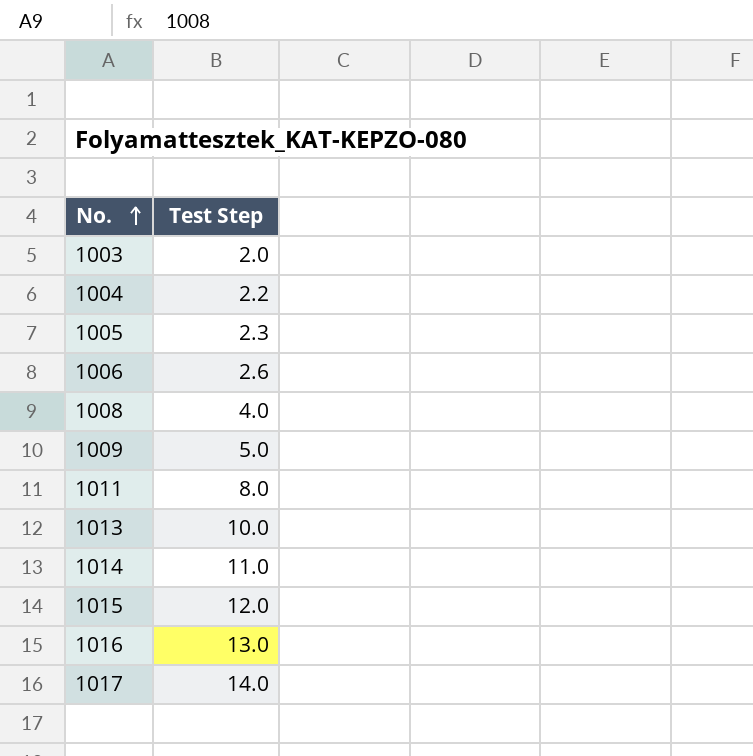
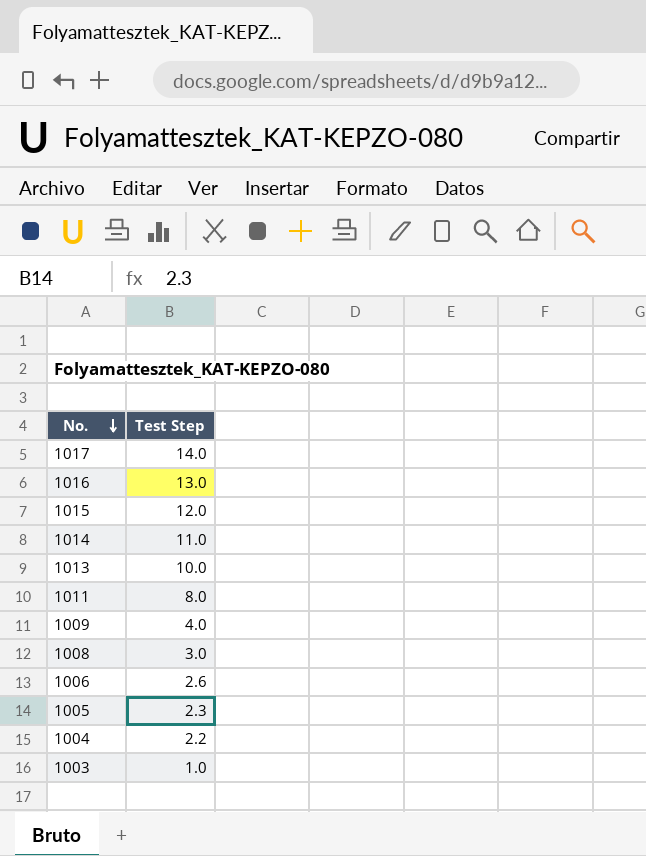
row order: No. ascending -> No. descending
1009 | Test Step: 5.0 -> 4.0
1008 | Test Step: 4.0 -> 3.0
1003 | Test Step: 2.0 -> 1.0

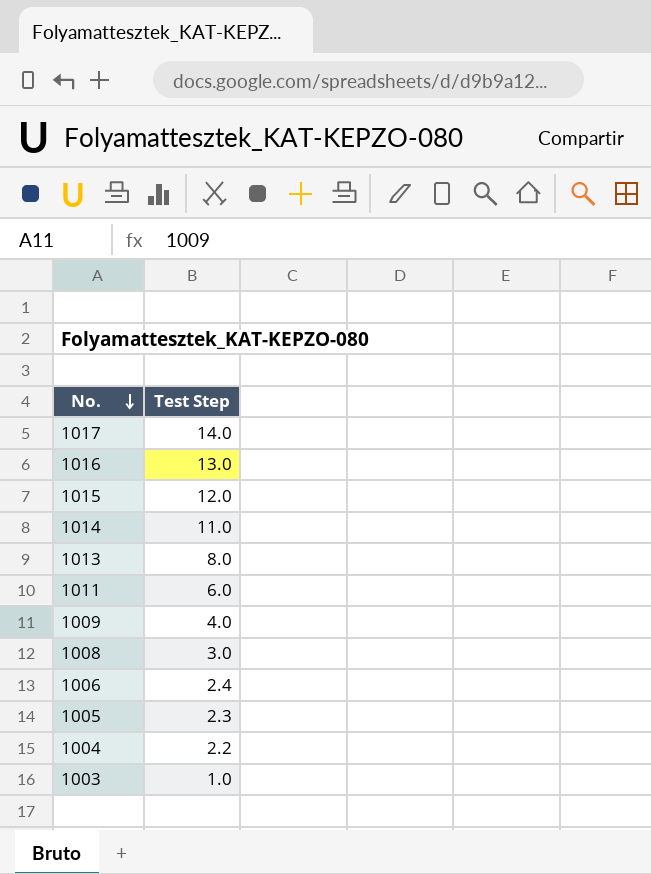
1013 | Test Step: 10.0 -> 8.0
1011 | Test Step: 8.0 -> 6.0
1006 | Test Step: 2.6 -> 2.4

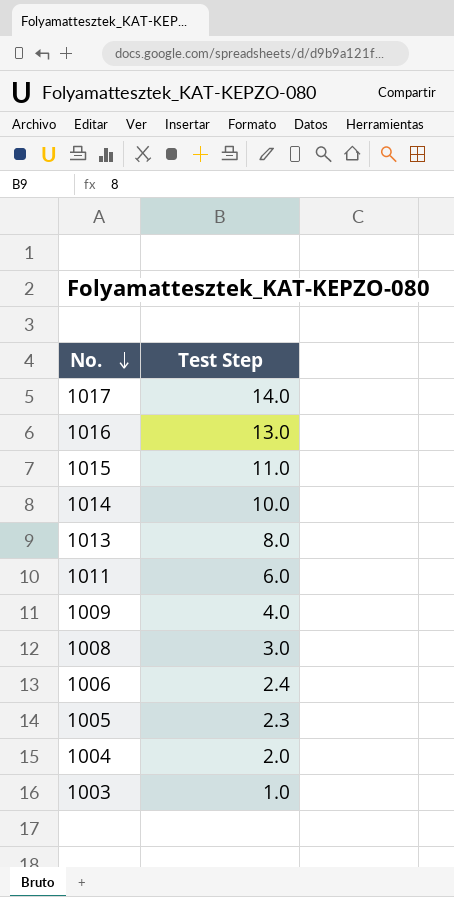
1015 | Test Step: 12.0 -> 11.0
1014 | Test Step: 11.0 -> 10.0
1004 | Test Step: 2.2 -> 2.0

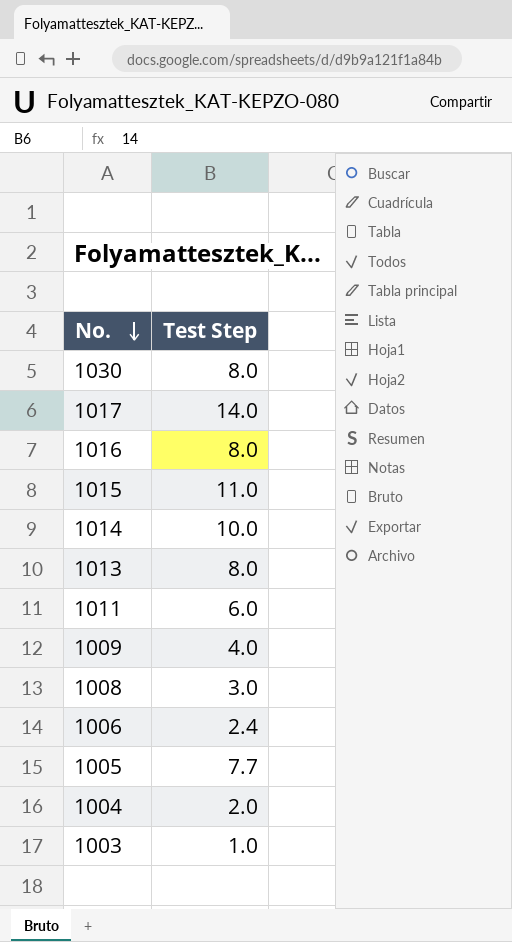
row 1030: none -> 8.0
1016 | Test Step: 13.0 -> 8.0
1005 | Test Step: 2.3 -> 7.7

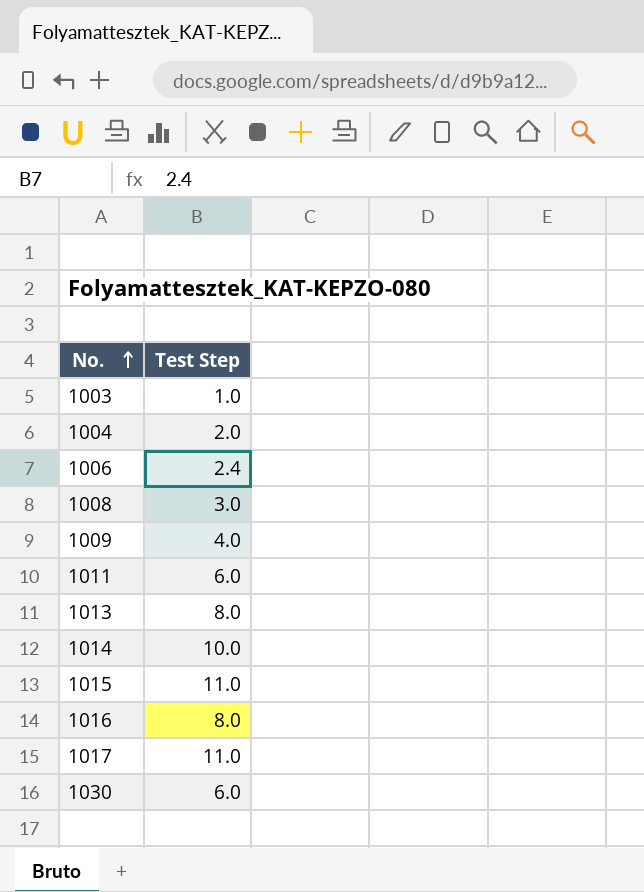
row order: No. descending -> No. ascending
row 1005: 7.7 -> none
1017 | Test Step: 14.0 -> 11.0
1030 | Test Step: 8.0 -> 6.0

